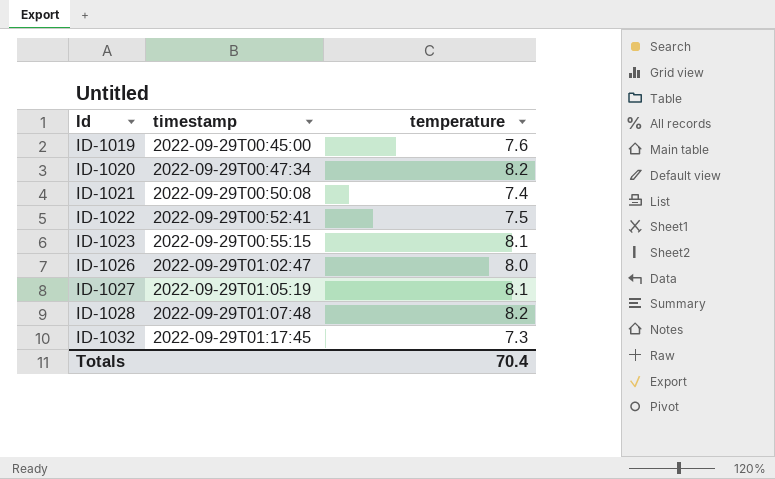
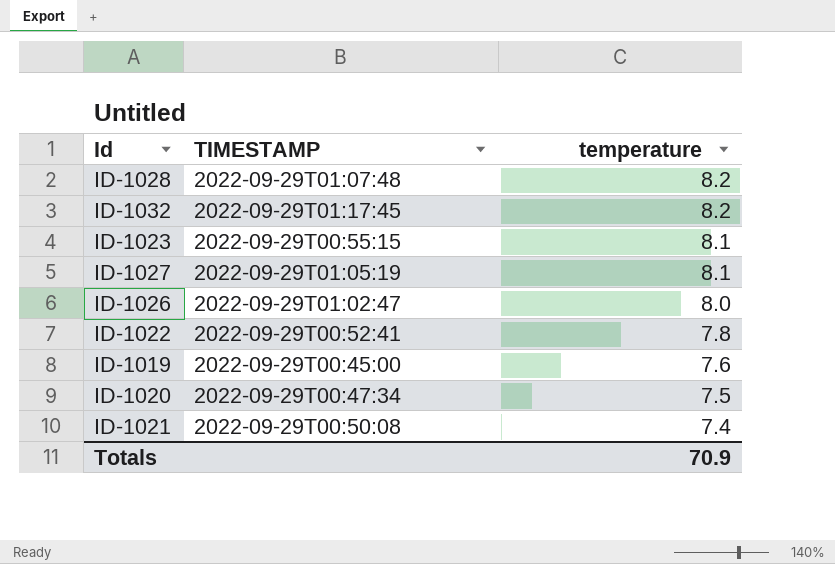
row order: Id ascending -> temperature descending
column name: timestamp -> TIMESTAMP
ID-1032 | temperature: 7.3 -> 8.2
ID-1022 | temperature: 7.5 -> 7.8
ID-1020 | temperature: 8.2 -> 7.5
Totals | temperature: 70.4 -> 70.9

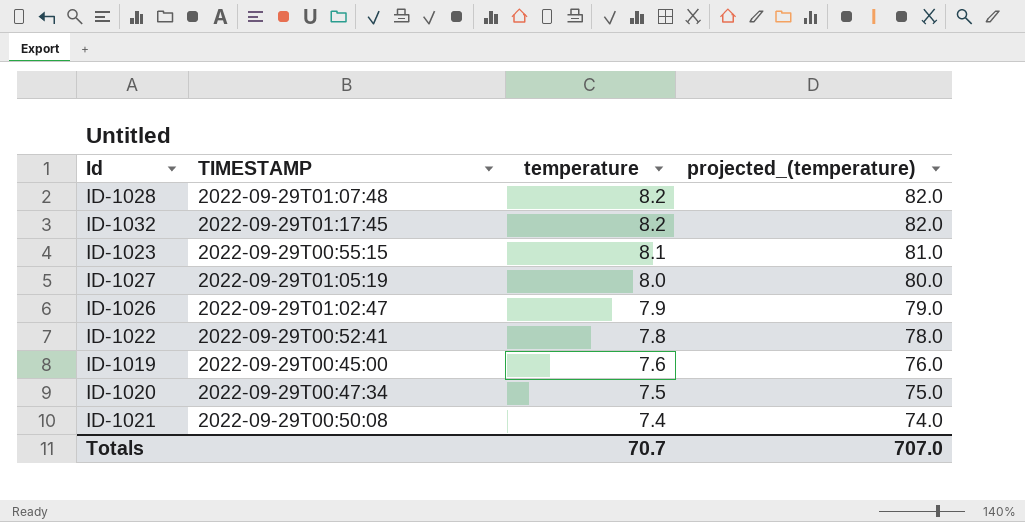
column projected_(temperature) | formula: none -> [temperature] * 10
ID-1027 | temperature: 8.1 -> 8.0
ID-1026 | temperature: 8.0 -> 7.9
Totals | temperature: 70.9 -> 70.7

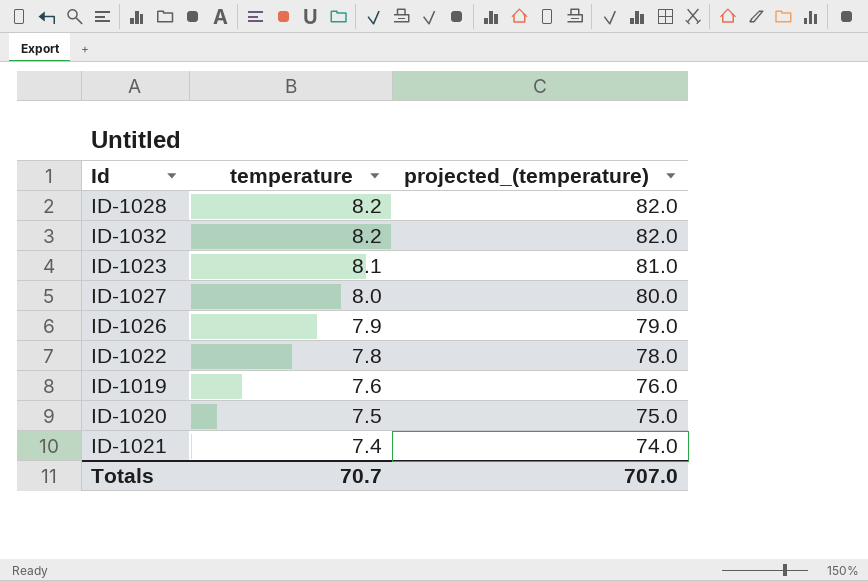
column TIMESTAMP | position: 2 -> none

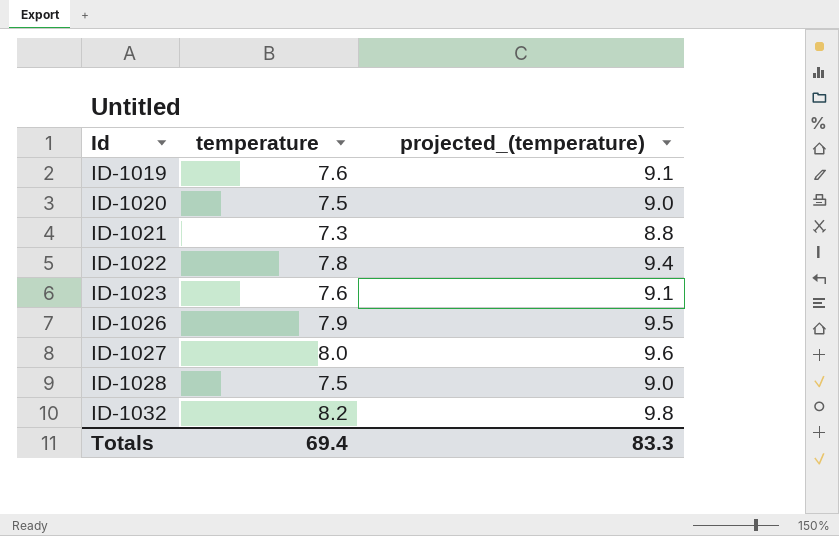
row order: temperature descending -> Id ascending
column projected_(temperature) | formula: [temperature] * 10 -> [temperature] * 1.2
ID-1021 | temperature: 7.4 -> 7.3
ID-1023 | temperature: 8.1 -> 7.6
ID-1028 | temperature: 8.2 -> 7.5
Totals | temperature: 70.7 -> 69.4
Totals | projected_(temperature): 707.0 -> 83.3

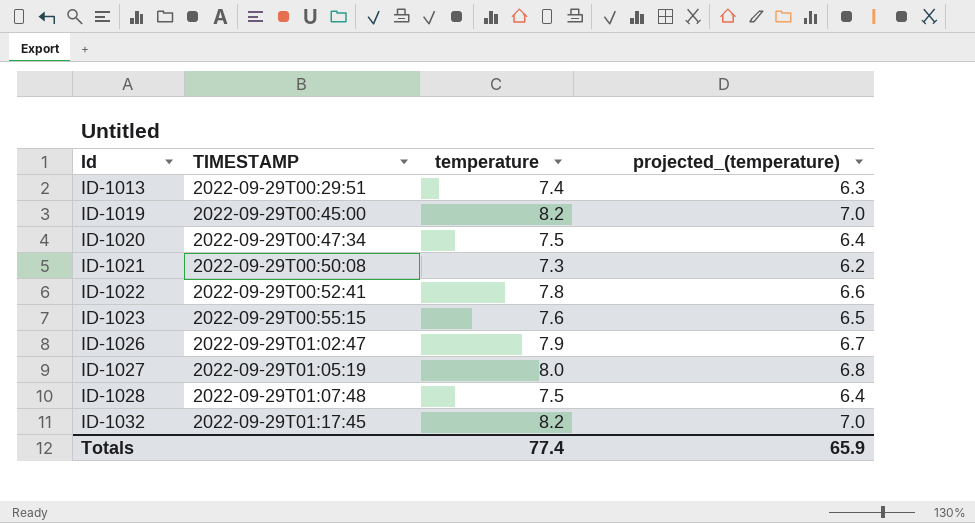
column TIMESTAMP | position: none -> 2
column projected_(temperature) | formula: [temperature] * 1.2 -> [temperature] * 0.85
row ID-1013: none -> 2022-09-29T00:29:51 | 7.4 | 6.3
ID-1019 | temperature: 7.6 -> 8.2
Totals | temperature: 69.4 -> 77.4
Totals | projected_(temperature): 83.3 -> 65.9

